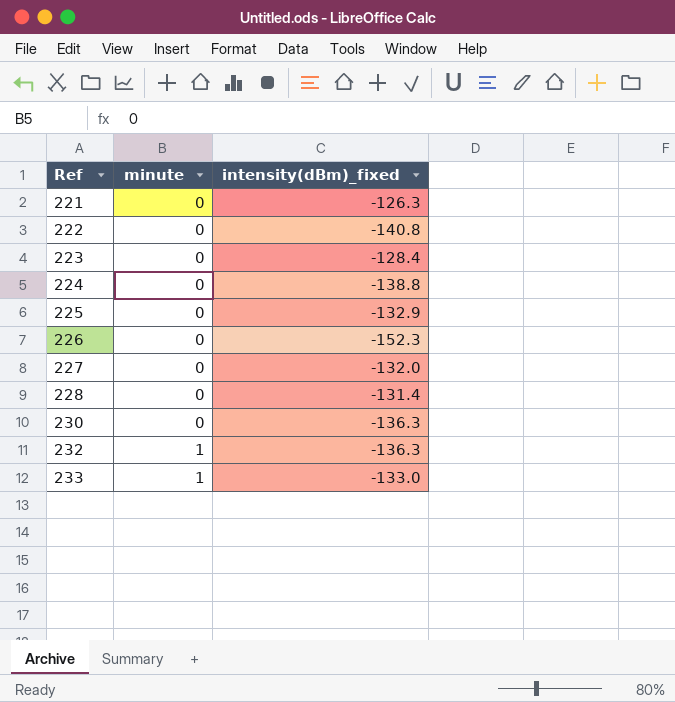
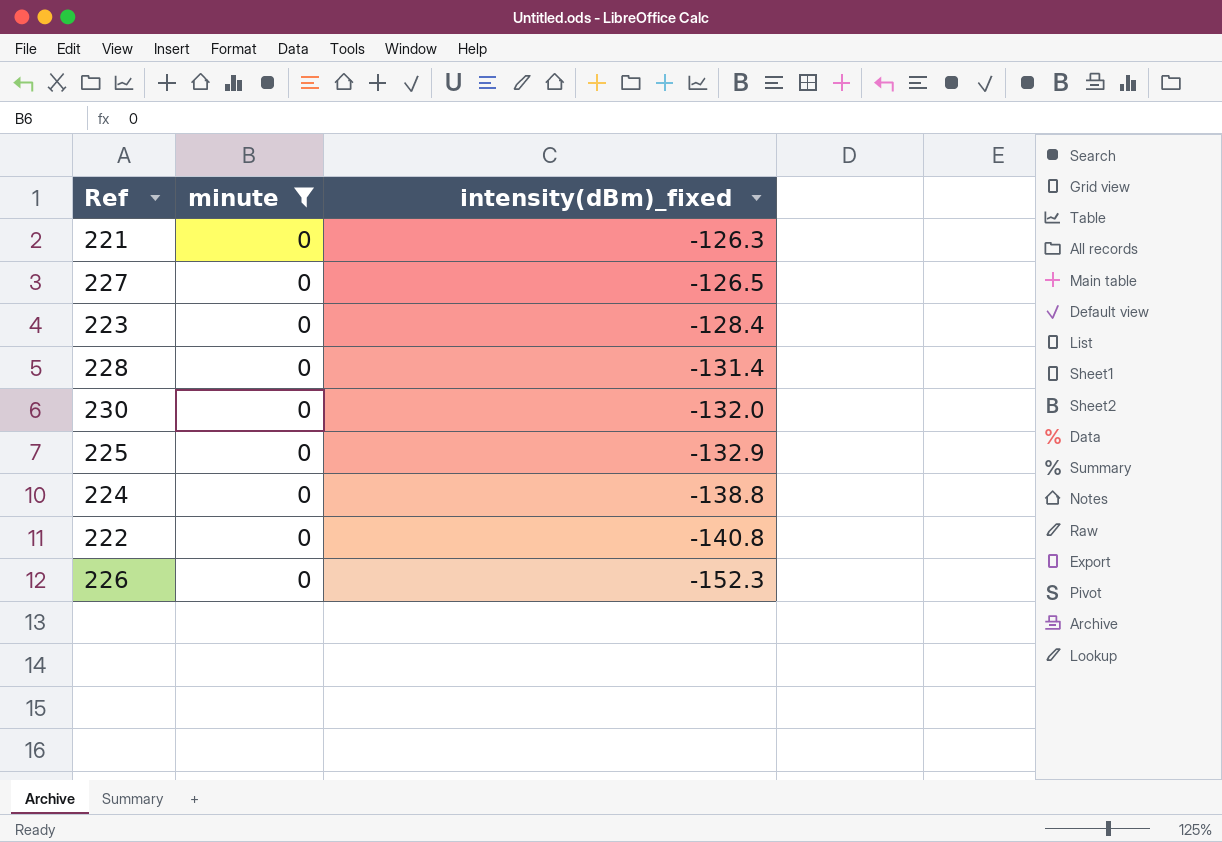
filter: none -> minute = 0
row order: Ref ascending -> intensity(dBm)_fixed descending
227 | intensity(dBm)_fixed: -132.0 -> -126.5
230 | intensity(dBm)_fixed: -136.3 -> -132.0

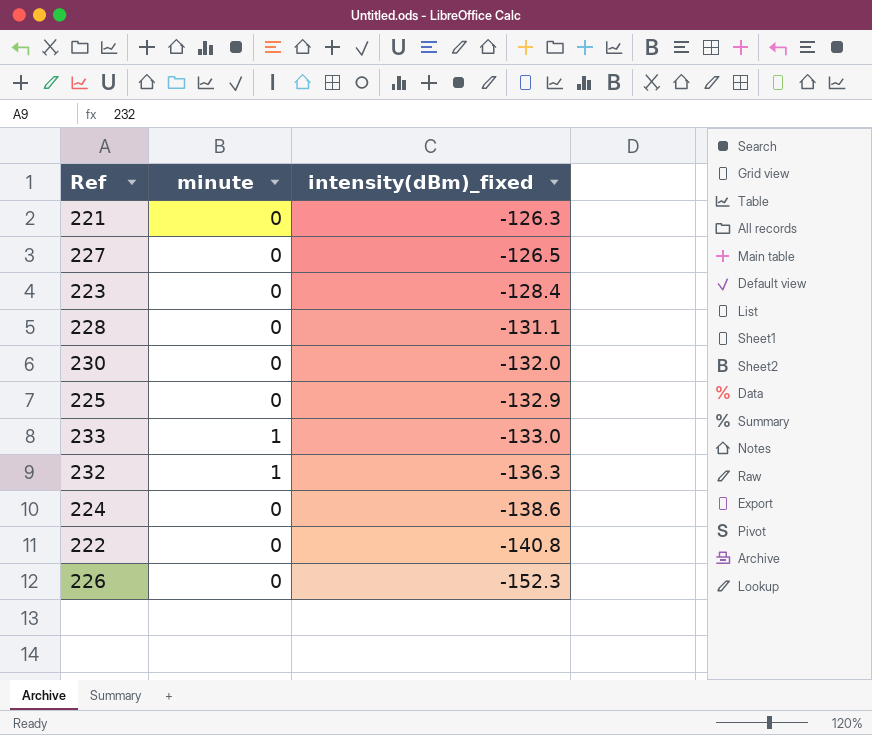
filter: minute = 0 -> none
228 | intensity(dBm)_fixed: -131.4 -> -131.1
224 | intensity(dBm)_fixed: -138.8 -> -138.6

